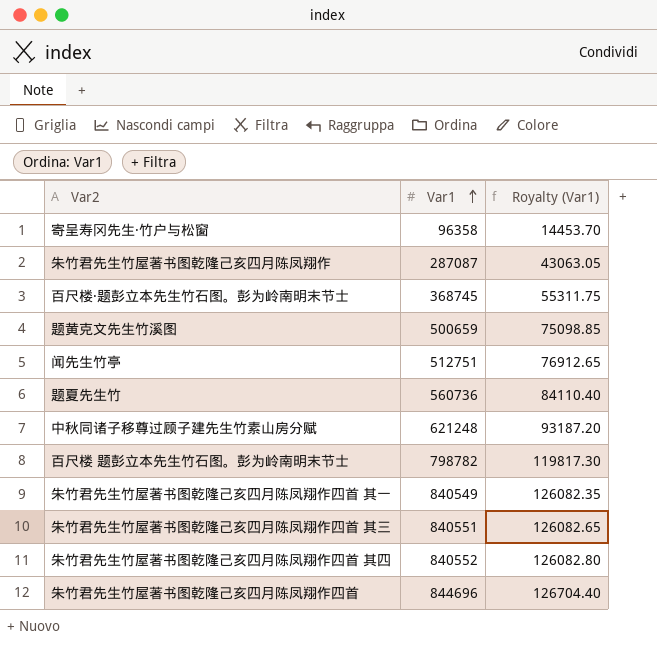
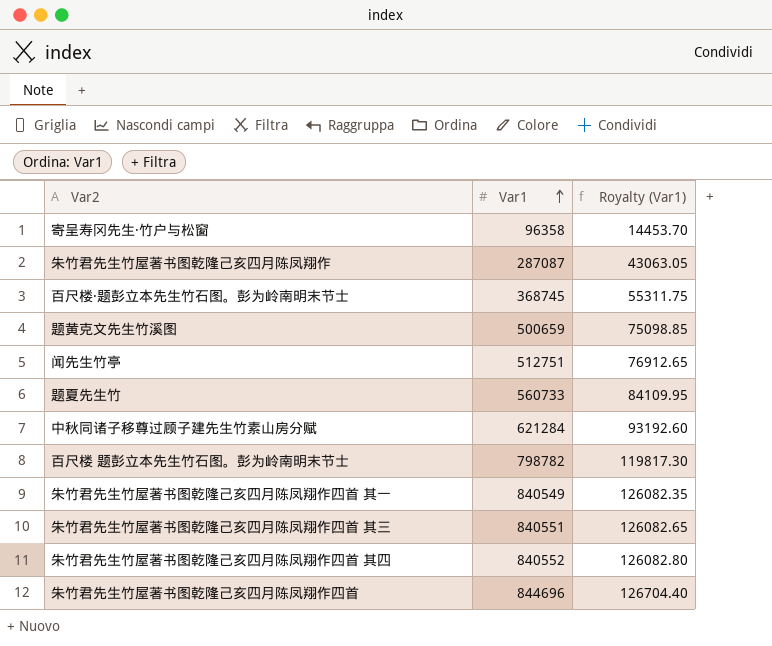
题夏先生竹 | Var1: 560736 -> 560733
题夏先生竹 | Royalty (Var1): 84110.40 -> 84109.95
中秋同诸子移尊过顾子建先生竹素山房分赋 | Var1: 621248 -> 621284
中秋同诸子移尊过顾子建先生竹素山房分赋 | Royalty (Var1): 93187.20 -> 93192.60

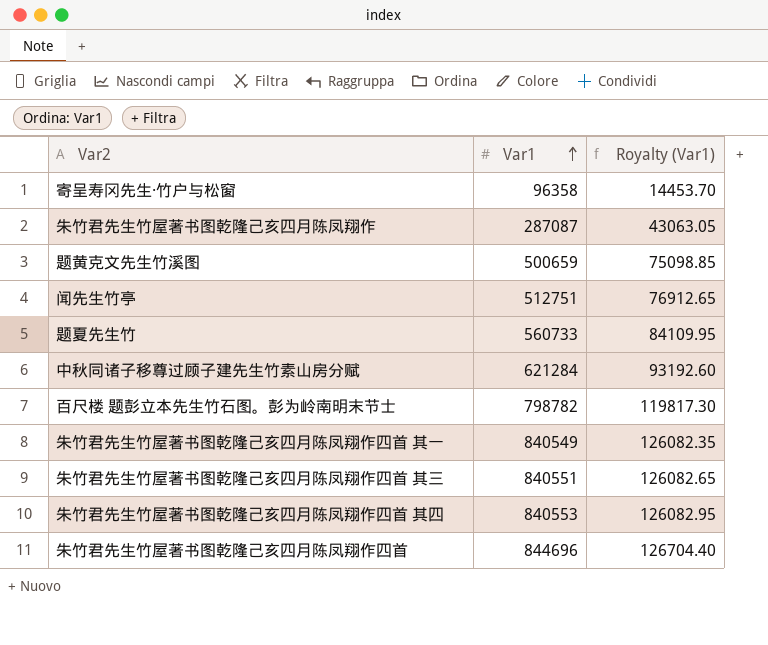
row 百尺楼·题彭立本先生竹石图。彭为岭南明末节士: 368745 | 55311.75 -> none
朱竹君先生竹屋著书图乾隆己亥四月陈凤翔作四首 其四 | Var1: 840552 -> 840553
朱竹君先生竹屋著书图乾隆己亥四月陈凤翔作四首 其四 | Royalty (Var1): 126082.80 -> 126082.95

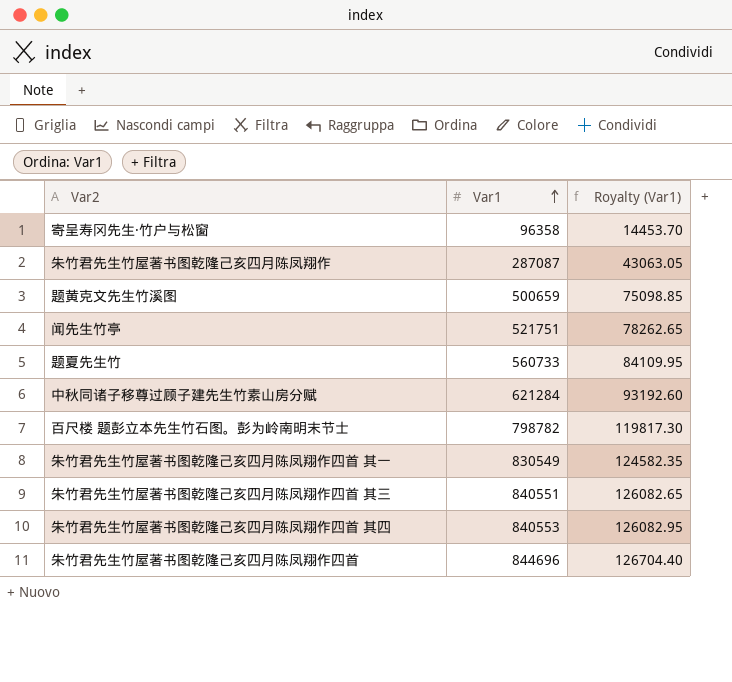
闻先生竹亭 | Var1: 512751 -> 521751
闻先生竹亭 | Royalty (Var1): 76912.65 -> 78262.65
朱竹君先生竹屋著书图乾隆己亥四月陈凤翔作四首 其一 | Var1: 840549 -> 830549
朱竹君先生竹屋著书图乾隆己亥四月陈凤翔作四首 其一 | Royalty (Var1): 126082.35 -> 124582.35

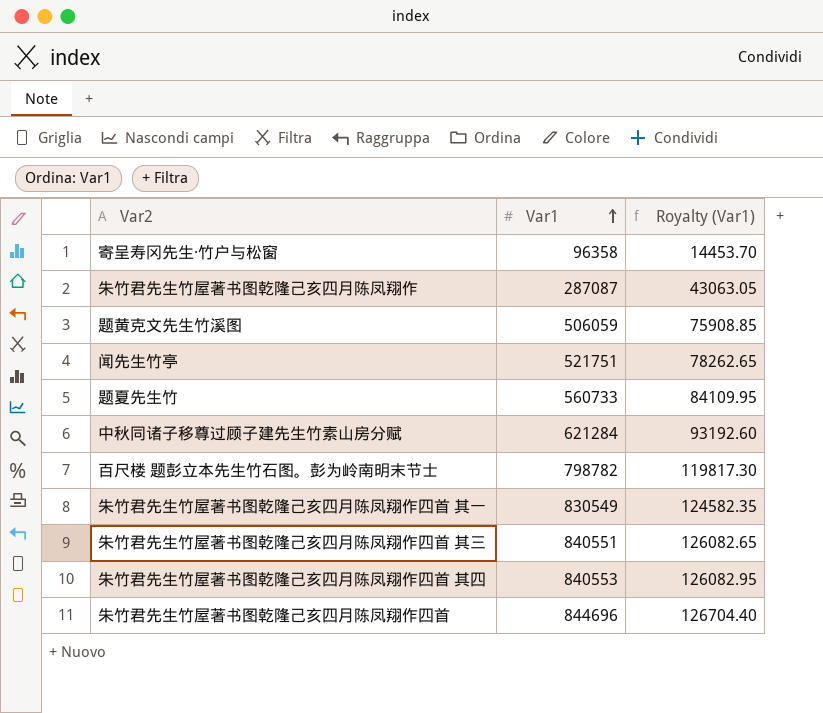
题黄克文先生竹溪图 | Var1: 500659 -> 506059
题黄克文先生竹溪图 | Royalty (Var1): 75098.85 -> 75908.85

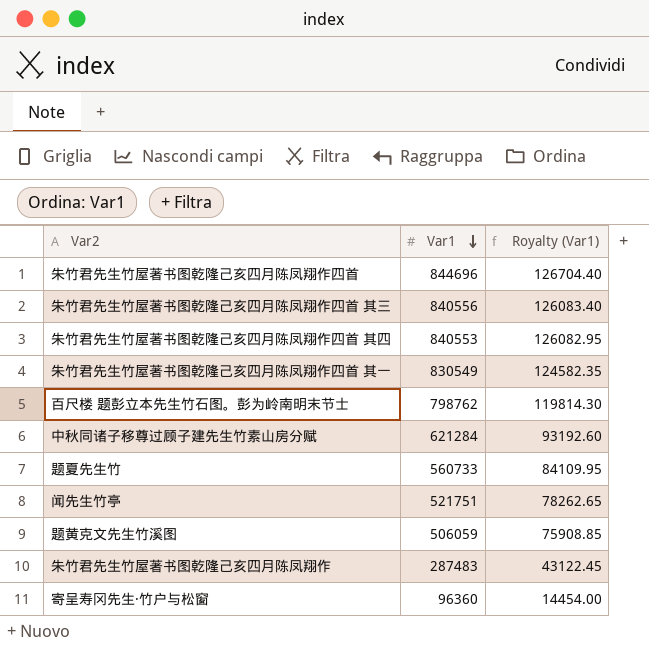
row order: Var1 ascending -> Var1 descending
朱竹君先生竹屋著书图乾隆己亥四月陈凤翔作四首 其三 | Var1: 840551 -> 840556
朱竹君先生竹屋著书图乾隆己亥四月陈凤翔作四首 其三 | Royalty (Var1): 126082.65 -> 126083.40
百尺楼 题彭立本先生竹石图。彭为岭南明末节士 | Var1: 798782 -> 798762
百尺楼 题彭立本先生竹石图。彭为岭南明末节士 | Royalty (Var1): 119817.30 -> 119814.30
朱竹君先生竹屋著书图乾隆己亥四月陈凤翔作 | Var1: 287087 -> 287483
朱竹君先生竹屋著书图乾隆己亥四月陈凤翔作 | Royalty (Var1): 43063.05 -> 43122.45
寄呈寿冈先生·竹户与松窗 | Var1: 96358 -> 96360
寄呈寿冈先生·竹户与松窗 | Royalty (Var1): 14453.70 -> 14454.00

